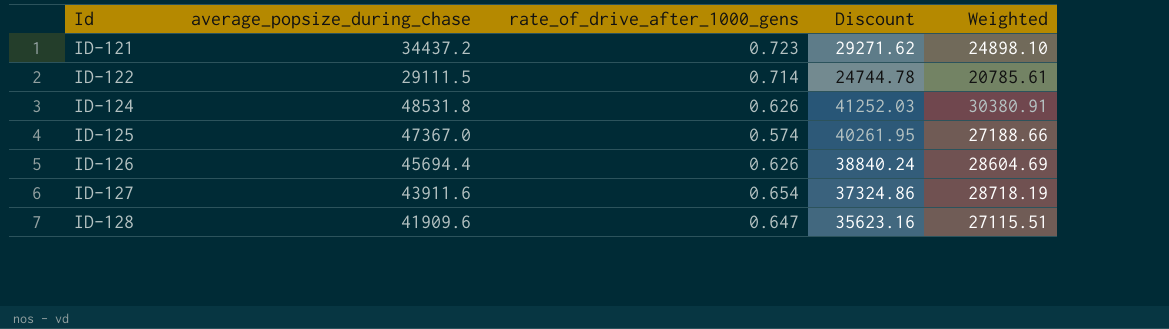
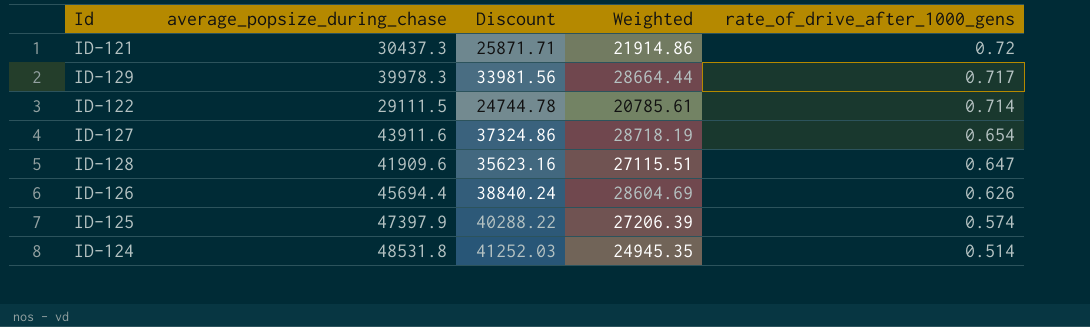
row order: Id ascending -> rate_of_drive_after_1000_gens descending
column rate_of_drive_after_1000_gens | position: 3 -> 5
ID-121 | average_popsize_during_chase: 34437.2 -> 30437.3
ID-121 | Discount: 29271.62 -> 25871.71
ID-121 | Weighted: 24898.10 -> 21914.86
ID-121 | rate_of_drive_after_1000_gens: 0.723 -> 0.72
row ID-129: none -> 39978.3 | 33981.56 | 28664.44 | 0.717
ID-125 | average_popsize_during_chase: 47367.0 -> 47397.9
ID-125 | Discount: 40261.95 -> 40288.22
ID-125 | Weighted: 27188.66 -> 27206.39
ID-124 | Weighted: 30380.91 -> 24945.35
ID-124 | rate_of_drive_after_1000_gens: 0.626 -> 0.514

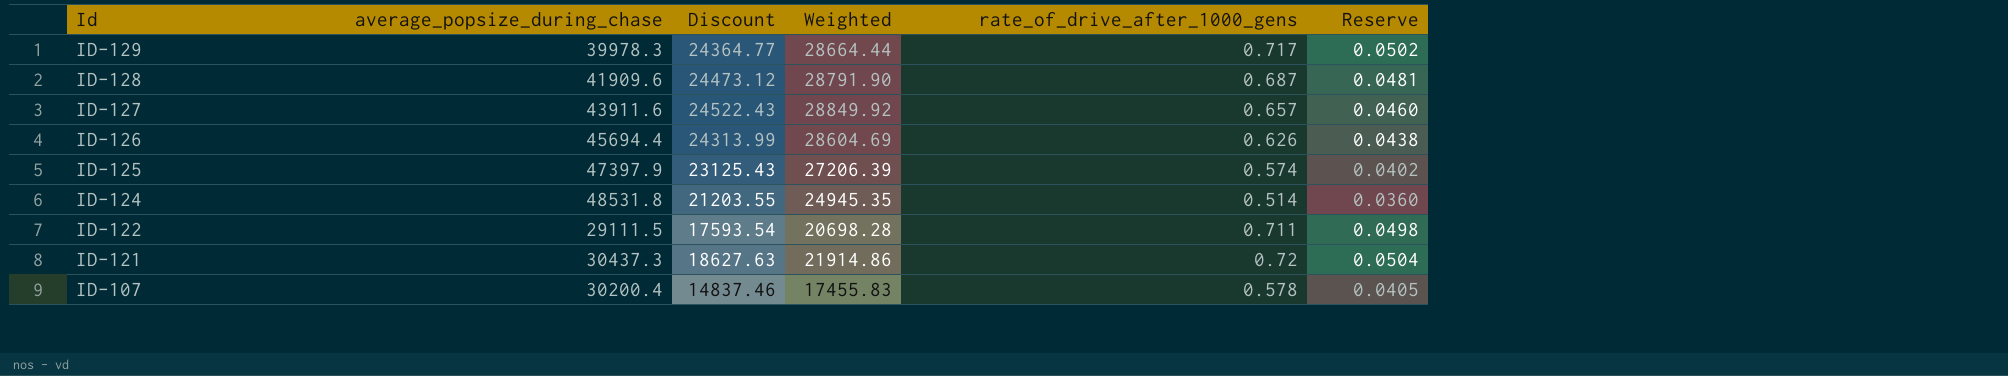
row order: rate_of_drive_after_1000_gens descending -> Id descending
column Discount | formula: [average_popsize_during_chase] * 0.85 -> [Weighted] * 0.85
column Reserve | formula: none -> [rate_of_drive_after_1000_gens] * 0.07
ID-128 | Weighted: 27115.51 -> 28791.90
ID-128 | rate_of_drive_after_1000_gens: 0.647 -> 0.687
ID-127 | Weighted: 28718.19 -> 28849.92
ID-127 | rate_of_drive_after_1000_gens: 0.654 -> 0.657
ID-122 | Weighted: 20785.61 -> 20698.28
ID-122 | rate_of_drive_after_1000_gens: 0.714 -> 0.711
row ID-107: none -> 30200.4 | 14837.46 | 17455.83 | 0.578 | 0.0405

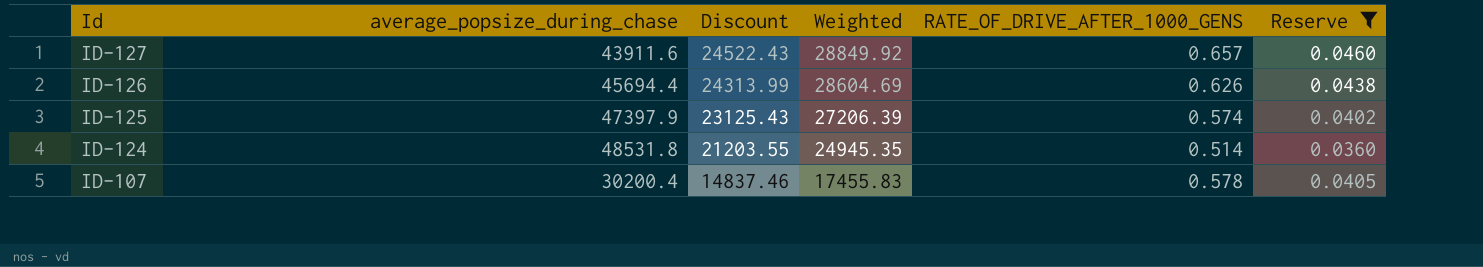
filter: none -> Reserve <= 0.0460
column name: rate_of_drive_after_1000_gens -> RATE_OF_DRIVE_AFTER_1000_GENS

